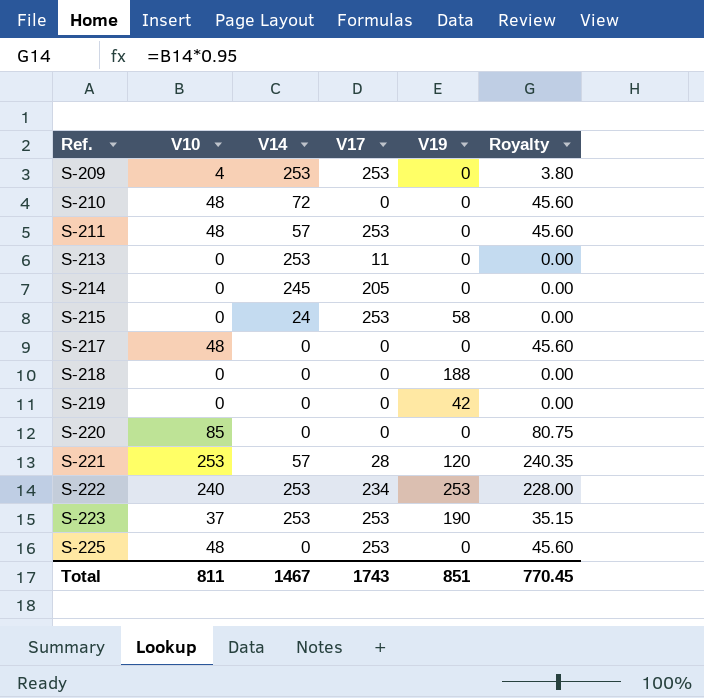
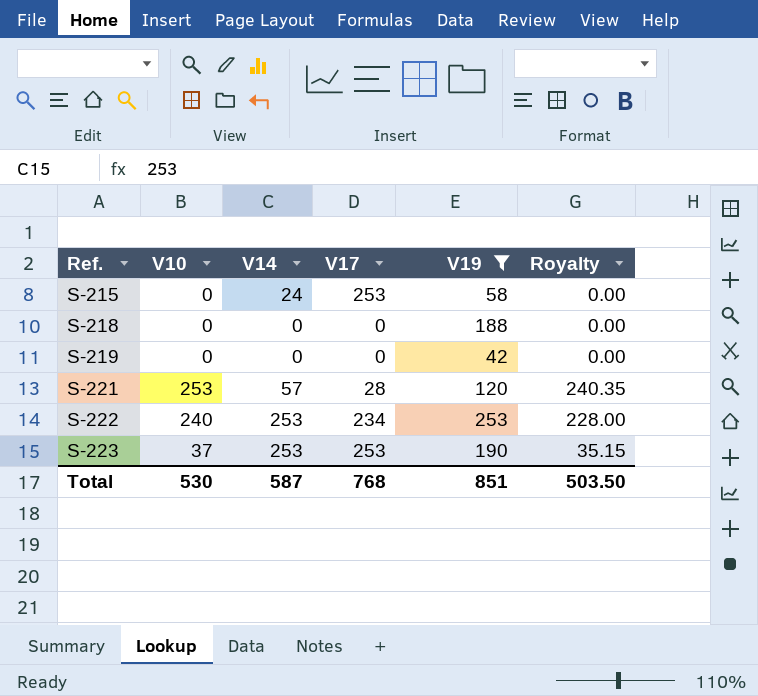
filter: none -> V19 != 0
Total | V10: 811 -> 530
Total | V14: 1467 -> 587
Total | V17: 1743 -> 768
Total | Royalty: 770.45 -> 503.50

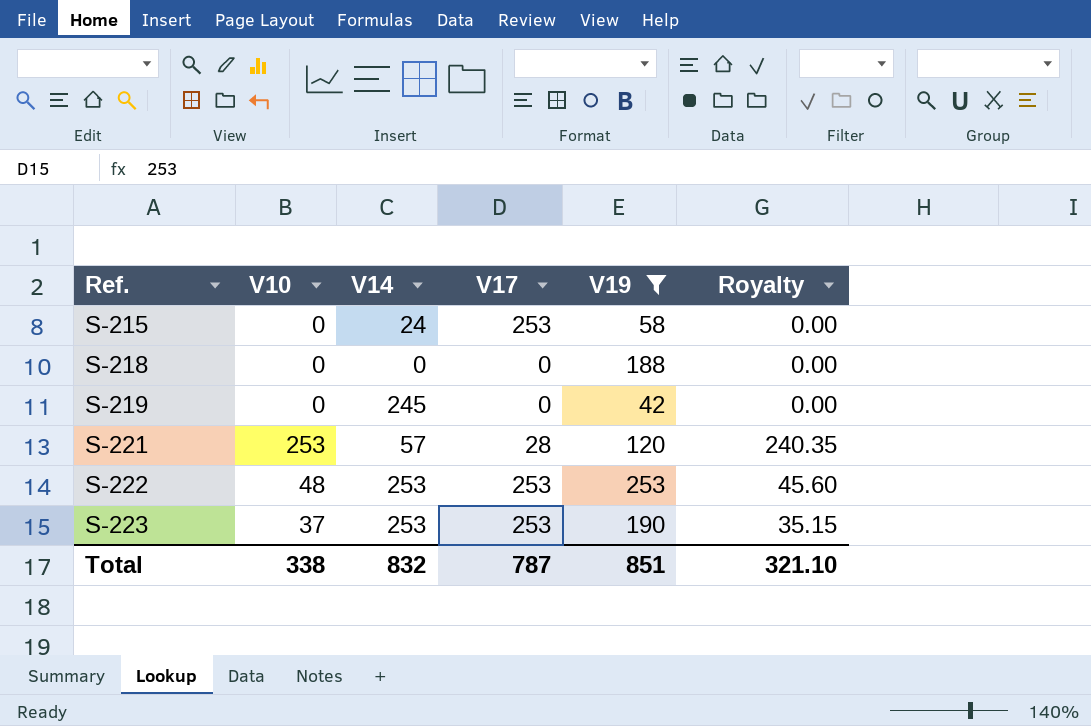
S-219 | V14: 0 -> 245
S-222 | V10: 240 -> 48
S-222 | V17: 234 -> 253
S-222 | Royalty: 228.00 -> 45.60
Total | V10: 530 -> 338
Total | V14: 587 -> 832
Total | V17: 768 -> 787
Total | Royalty: 503.50 -> 321.10

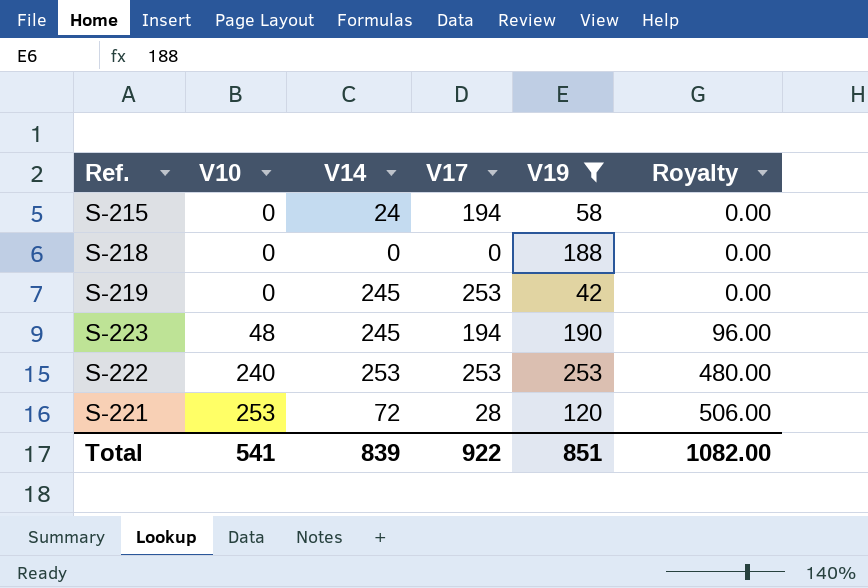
row order: Ref. ascending -> V10 ascending
column Royalty | formula: [V10] * 0.95 -> [V10] * 2
S-215 | V17: 253 -> 194
S-219 | V17: 0 -> 253
S-223 | V10: 37 -> 48
S-223 | V14: 253 -> 245
S-223 | V17: 253 -> 194
S-222 | V10: 48 -> 240
S-221 | V14: 57 -> 72
Total | V10: 338 -> 541
Total | V14: 832 -> 839
Total | V17: 787 -> 922
Total | Royalty: 321.10 -> 1082.00

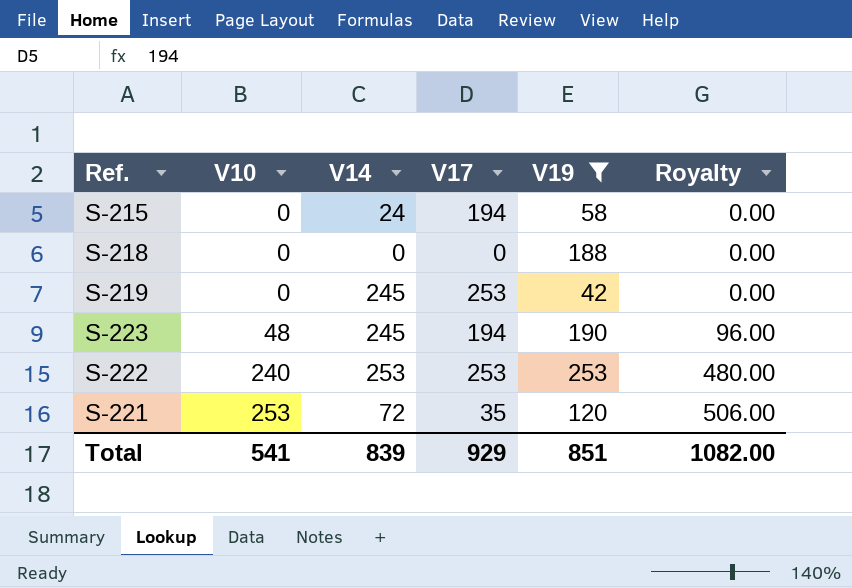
S-221 | V17: 28 -> 35
Total | V17: 922 -> 929

